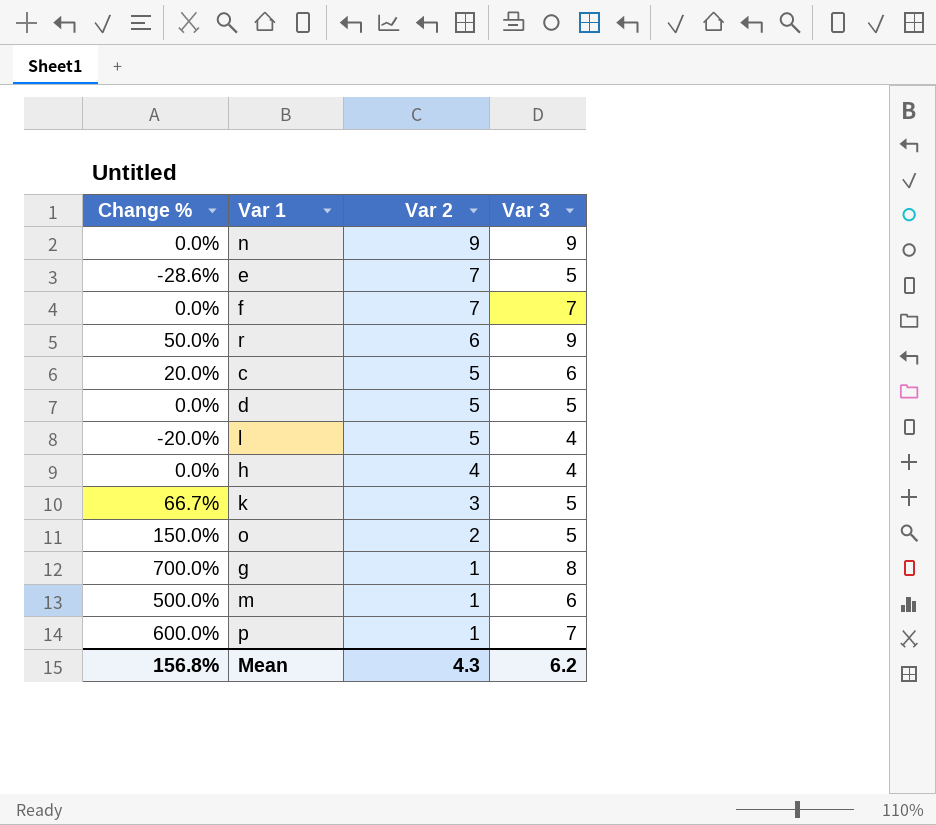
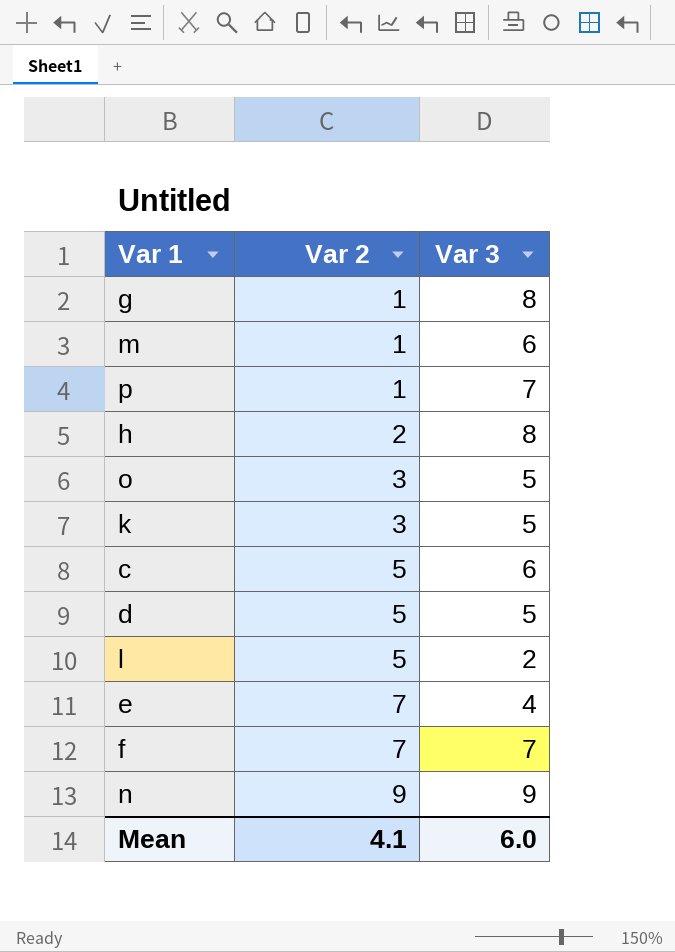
row order: Var 2 descending -> Var 2 ascending
column Change % | formula: ([Var 3] - [Var 2]) / [Var 2] -> none
row r: 50.0% | 6 | 9 -> none
h | Var 2: 4 -> 2
h | Var 3: 4 -> 8
o | Var 2: 2 -> 3
l | Var 3: 4 -> 2
e | Var 3: 5 -> 4
Mean | Var 2: 4.3 -> 4.1
Mean | Var 3: 6.2 -> 6.0

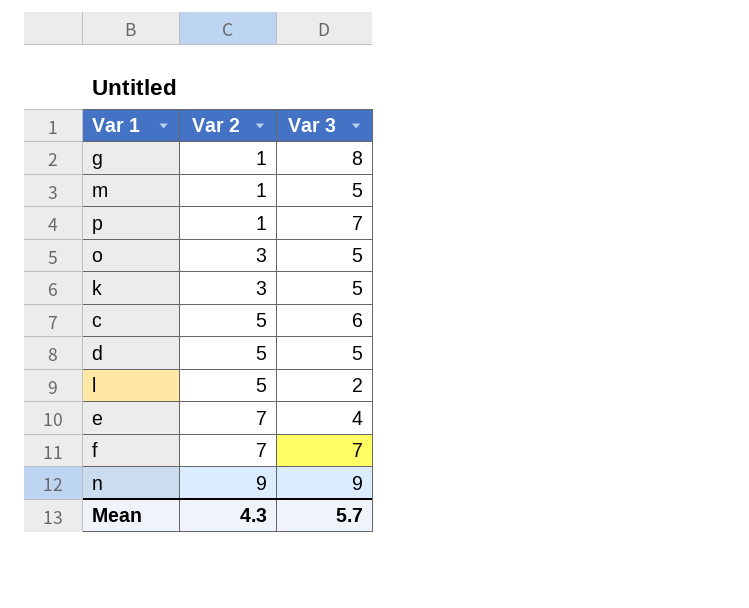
row h: 2 | 8 -> none
m | Var 3: 6 -> 5
Mean | Var 2: 4.1 -> 4.3
Mean | Var 3: 6.0 -> 5.7

